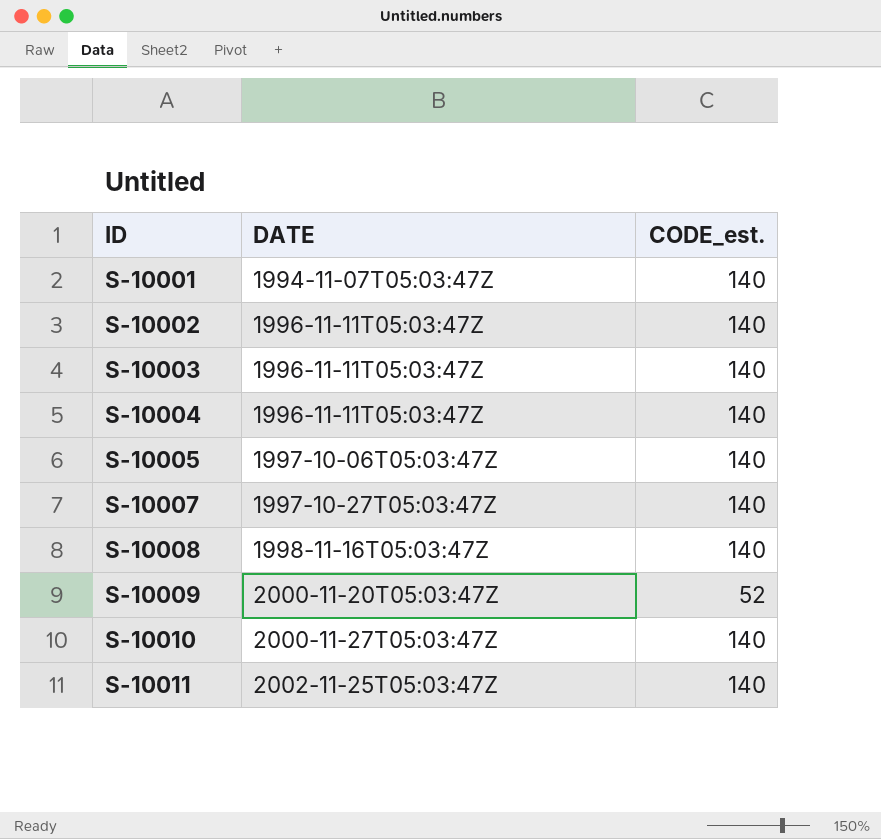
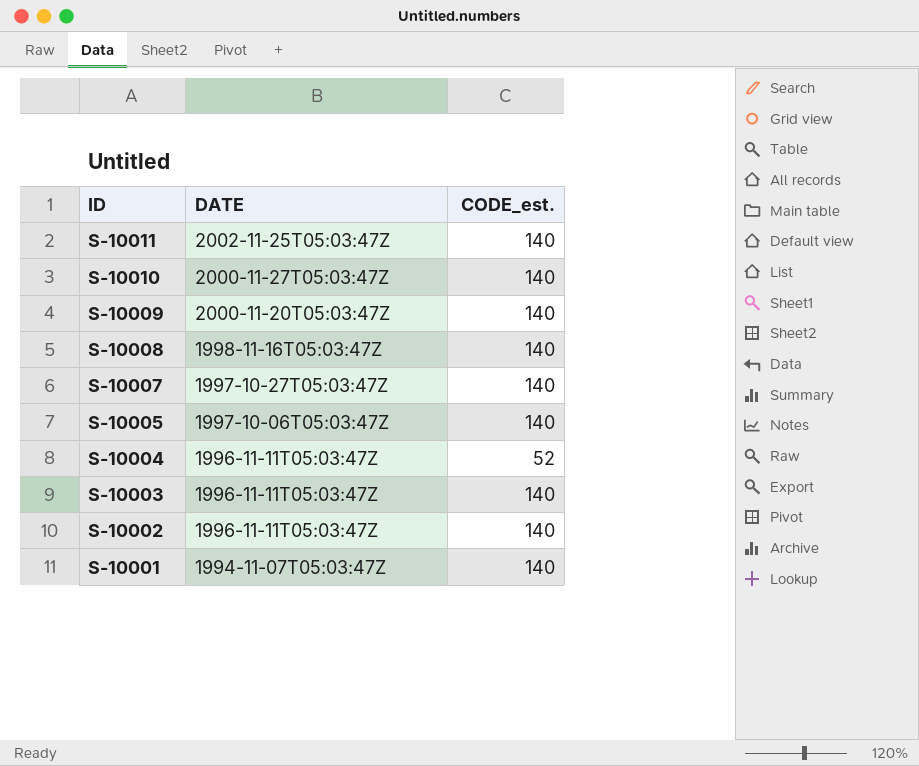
row order: ID ascending -> ID descending
S-10009 | CODE_est.: 52 -> 140
S-10004 | CODE_est.: 140 -> 52

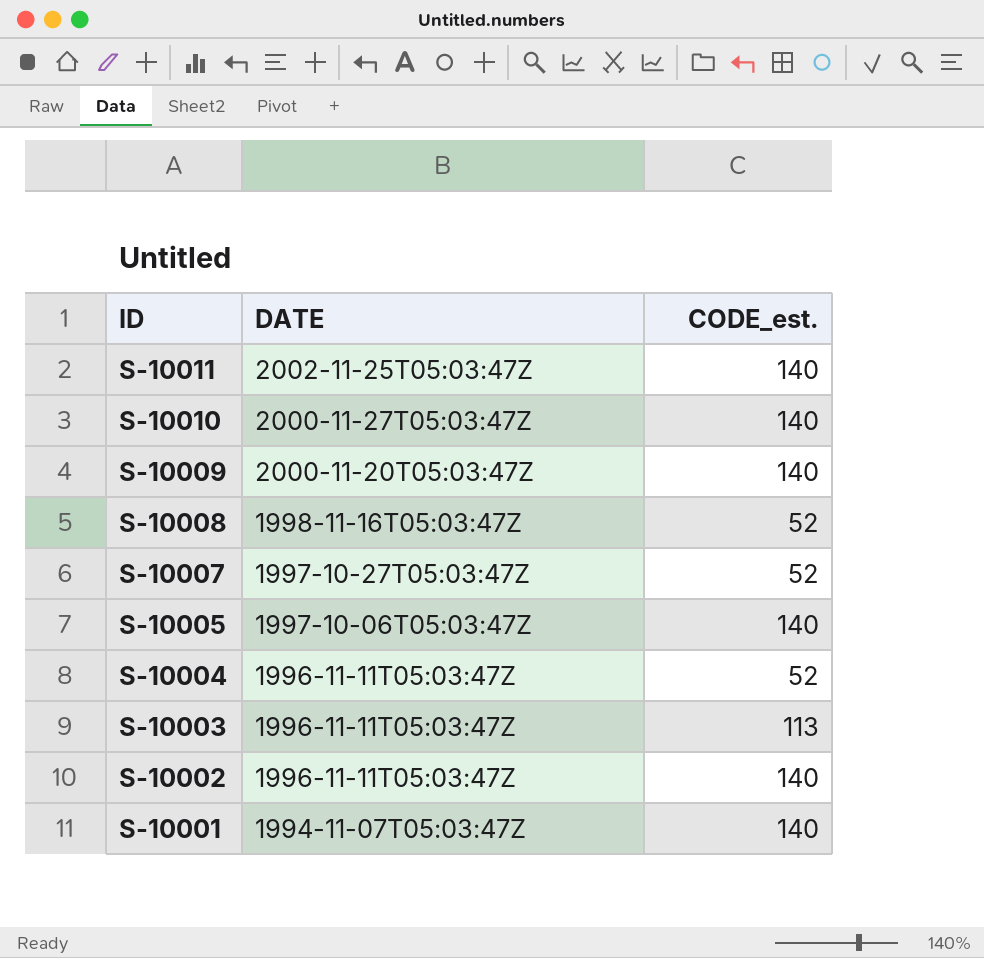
S-10008 | CODE_est.: 140 -> 52
S-10007 | CODE_est.: 140 -> 52
S-10003 | CODE_est.: 140 -> 113

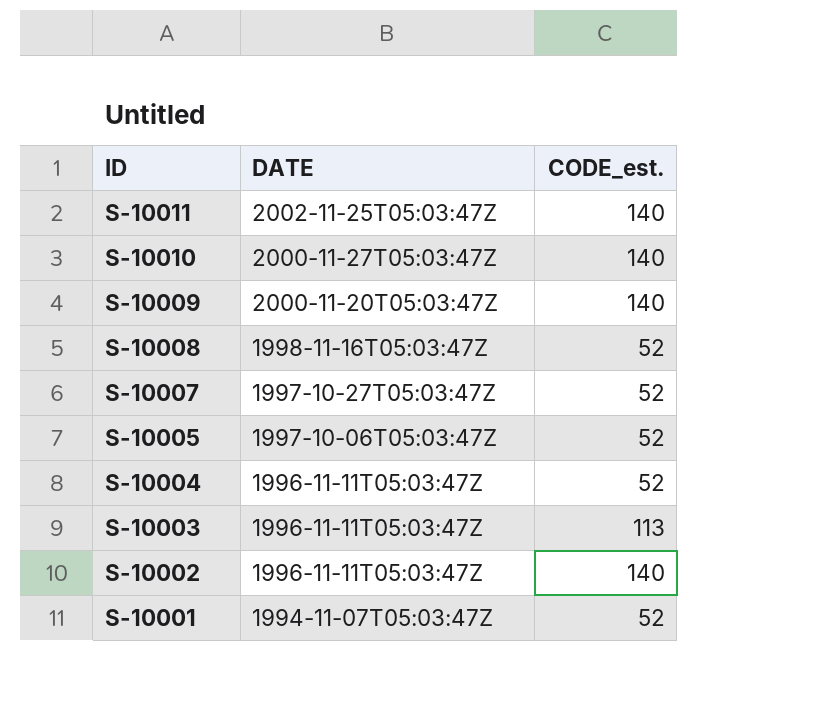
S-10005 | CODE_est.: 140 -> 52
S-10001 | CODE_est.: 140 -> 52

